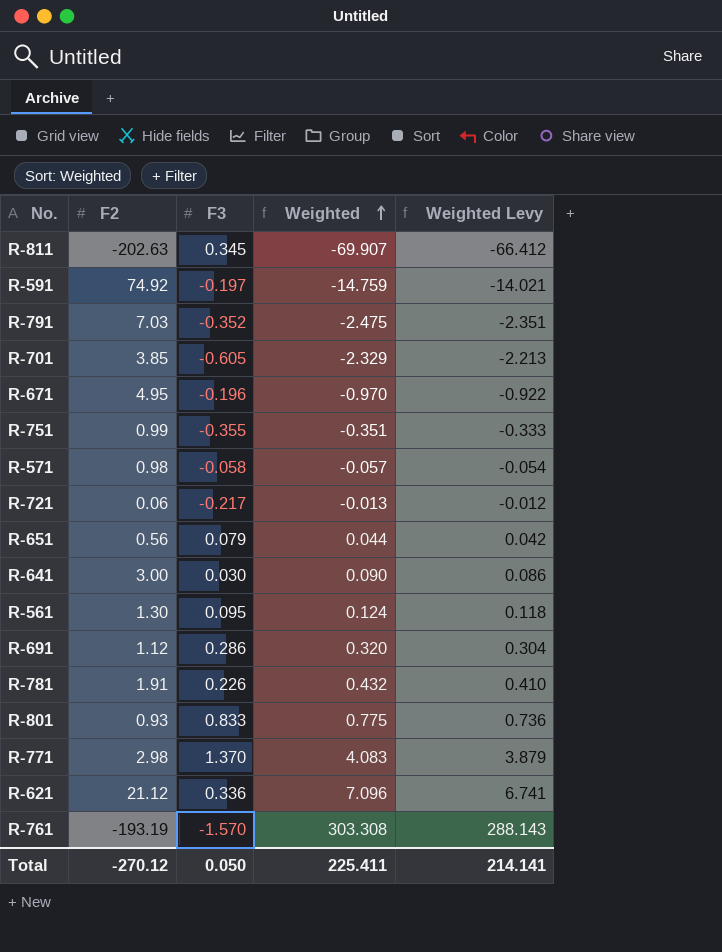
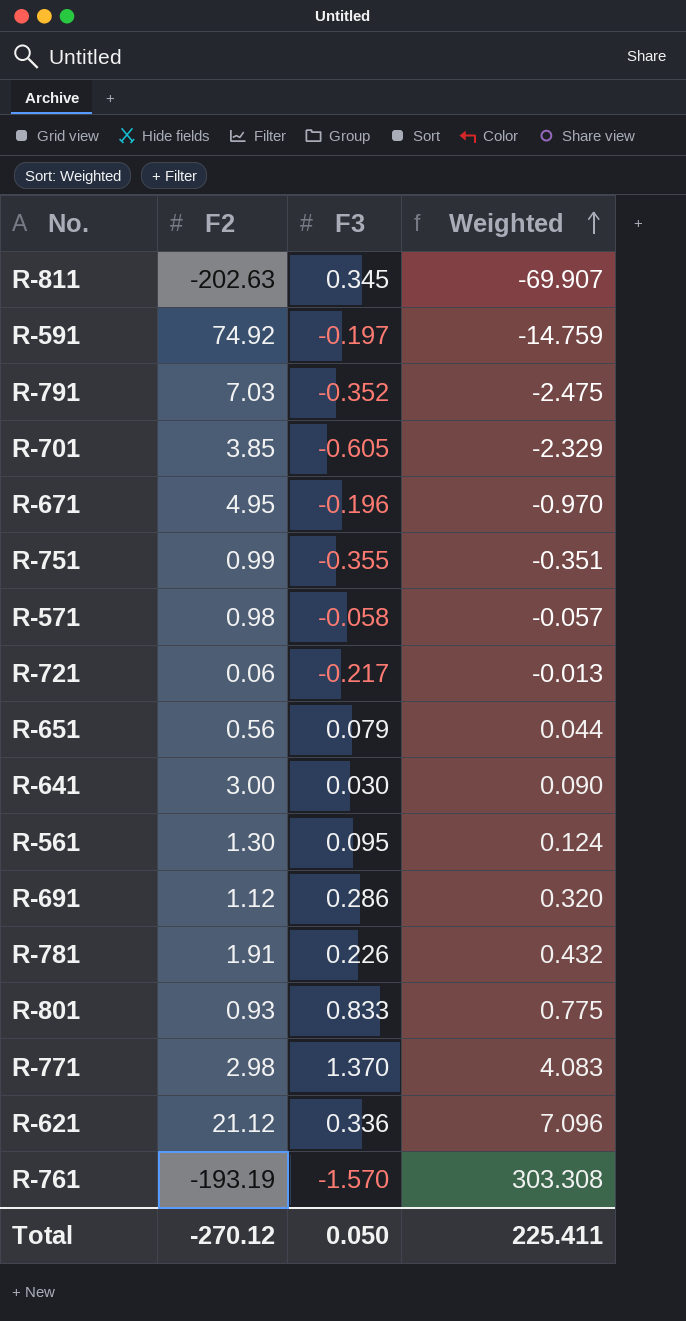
column Weighted Levy | formula: [Weighted] * 0.95 -> none

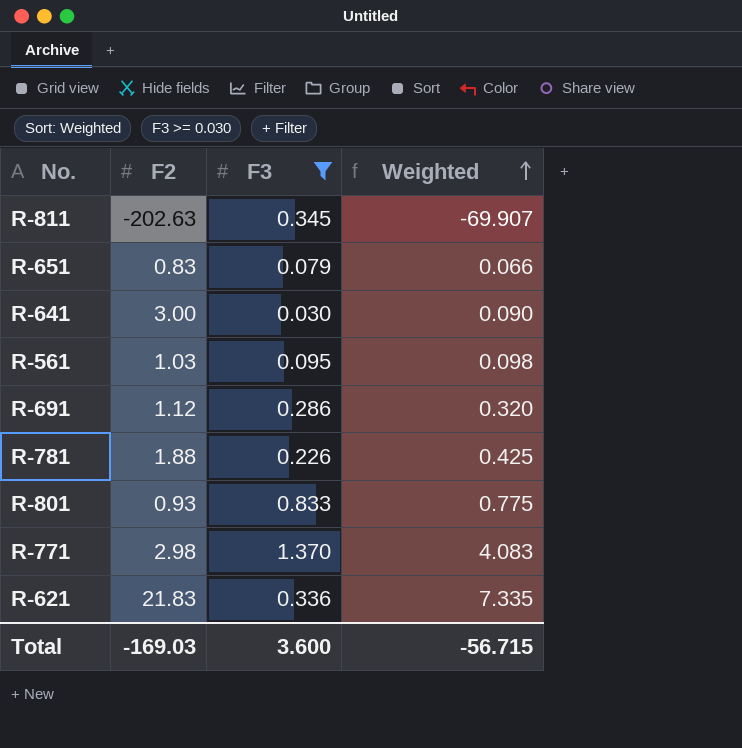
filter: none -> F3 >= 0.030
R-651 | F2: 0.56 -> 0.83
R-651 | Weighted: 0.044 -> 0.066
R-561 | F2: 1.30 -> 1.03
R-561 | Weighted: 0.124 -> 0.098
R-781 | F2: 1.91 -> 1.88
R-781 | Weighted: 0.432 -> 0.425
R-621 | F2: 21.12 -> 21.83
R-621 | Weighted: 7.096 -> 7.335
Total | F2: -270.12 -> -169.03
Total | F3: 0.050 -> 3.600
Total | Weighted: 225.411 -> -56.715

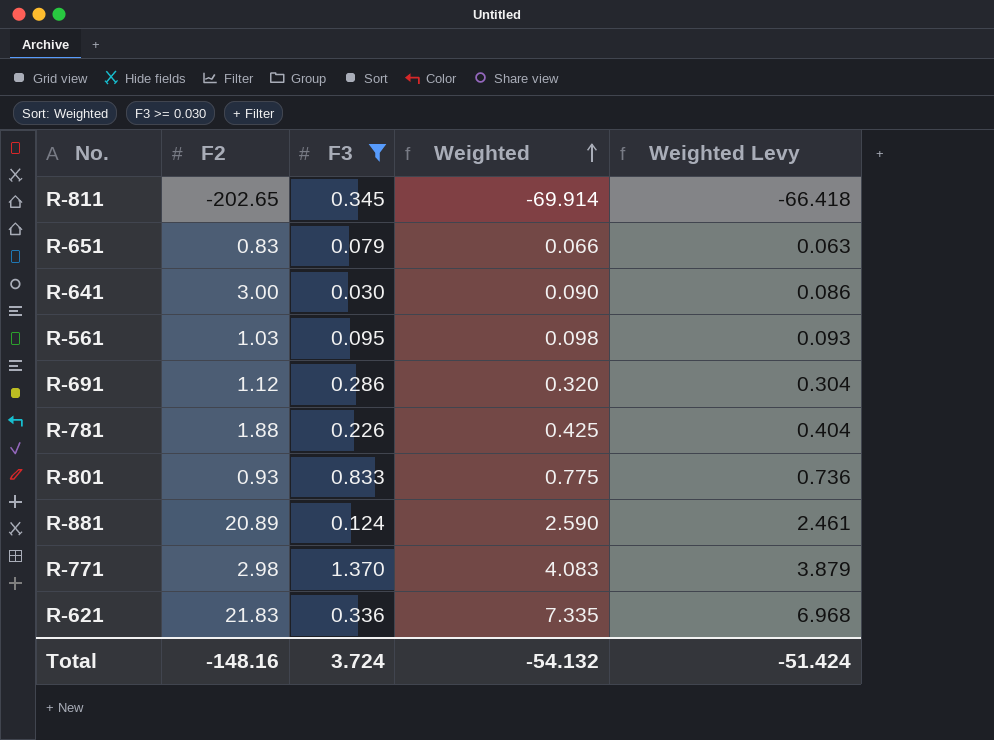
column Weighted Levy | formula: none -> [Weighted] * 0.95
R-811 | F2: -202.63 -> -202.65
R-811 | Weighted: -69.907 -> -69.914
row R-881: none -> 20.89 | 0.124 | 2.590 | 2.461
Total | F2: -169.03 -> -148.16
Total | F3: 3.600 -> 3.724
Total | Weighted: -56.715 -> -54.132

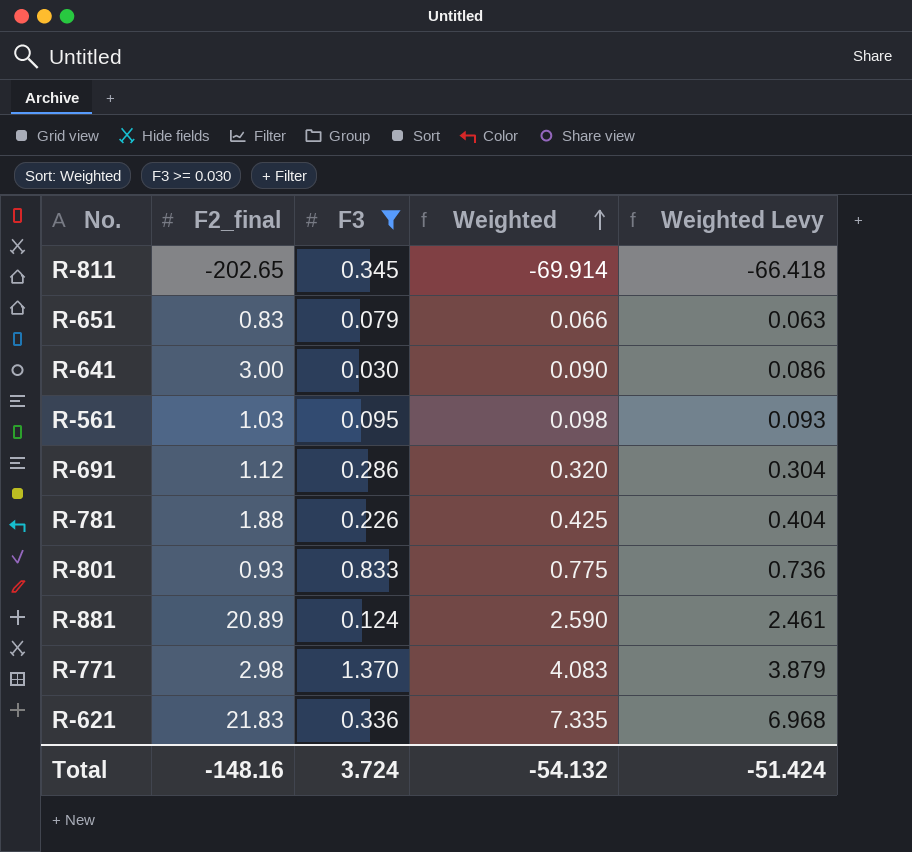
column name: F2 -> F2_final

